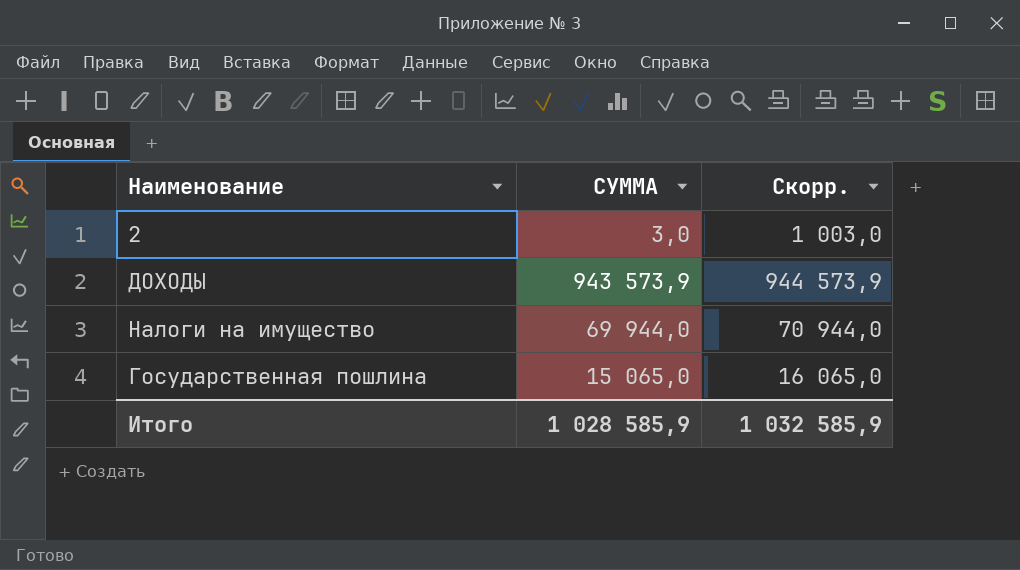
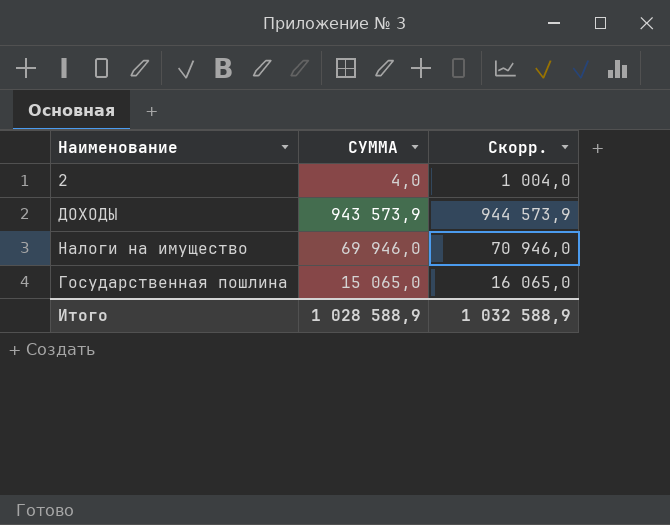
2 | СУММА: 3,0 -> 4,0
2 | Скорр.: 1 003,0 -> 1 004,0
Налоги на имущество | СУММА: 69 944,0 -> 69 946,0
Налоги на имущество | Скорр.: 70 944,0 -> 70 946,0
Итого | СУММА: 1 028 585,9 -> 1 028 588,9
Итого | Скорр.: 1 032 585,9 -> 1 032 588,9

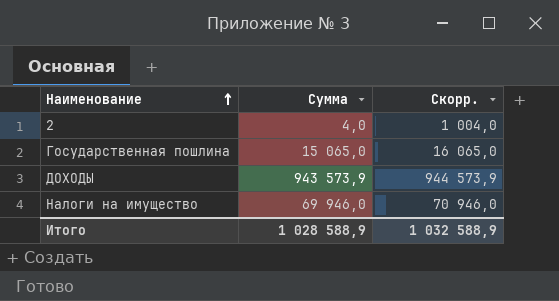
row order: none -> Наименование ascending
column name: СУММА -> Сумма

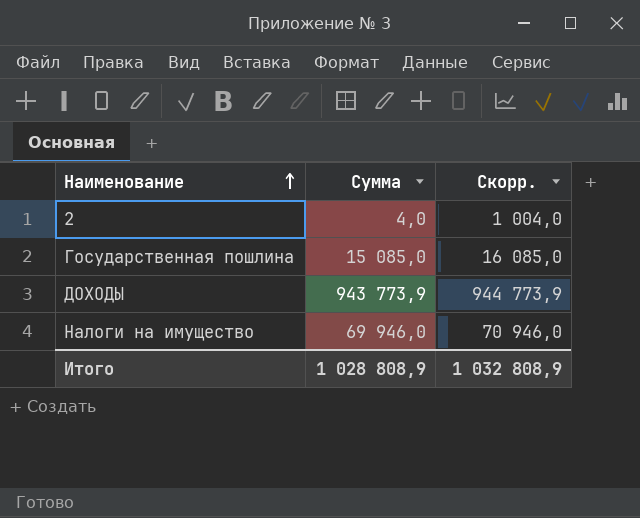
Государственная пошлина | Сумма: 15 065,0 -> 15 085,0
Государственная пошлина | Скорр.: 16 065,0 -> 16 085,0
ДОХОДЫ | Сумма: 943 573,9 -> 943 773,9
ДОХОДЫ | Скорр.: 944 573,9 -> 944 773,9
Итого | Сумма: 1 028 588,9 -> 1 028 808,9
Итого | Скорр.: 1 032 588,9 -> 1 032 808,9

